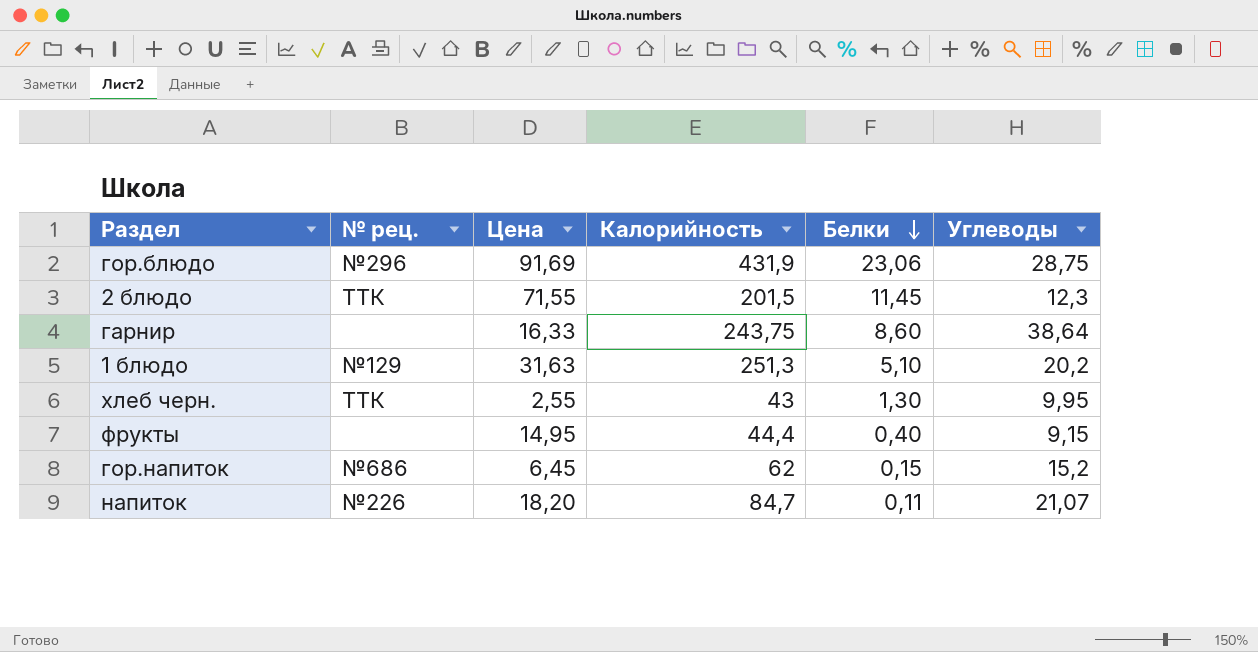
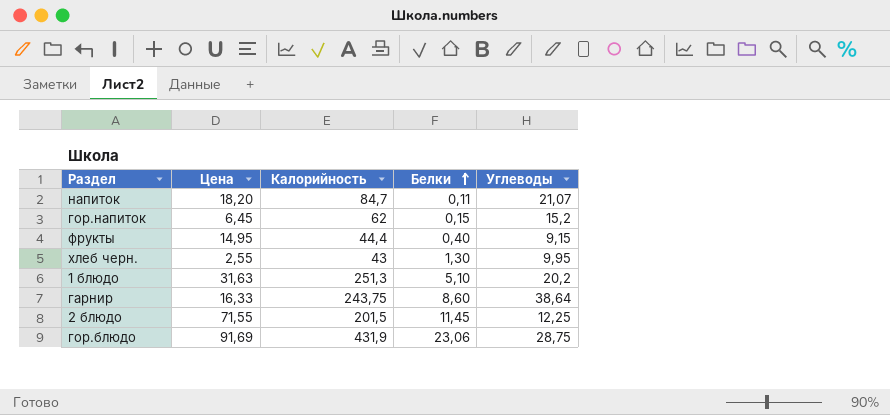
row order: Белки descending -> Белки ascending
column № рец. | position: 2 -> none
2 блюдо | Углеводы: 12,3 -> 12,25

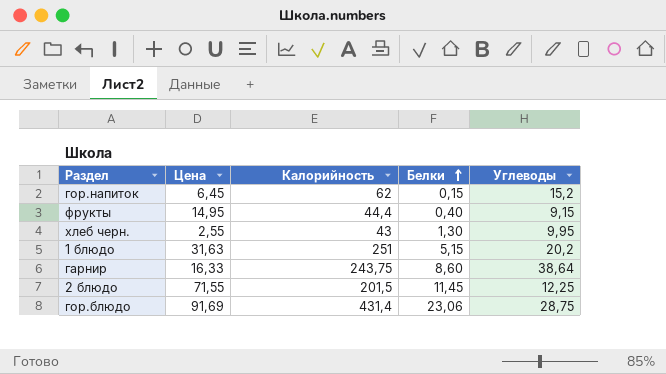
row напиток: 18,20 | 84,7 | 0,11 | 21,07 -> none
1 блюдо | Калорийность: 251,3 -> 251
1 блюдо | Белки: 5,10 -> 5,15
гор.блюдо | Калорийность: 431,9 -> 431,4

